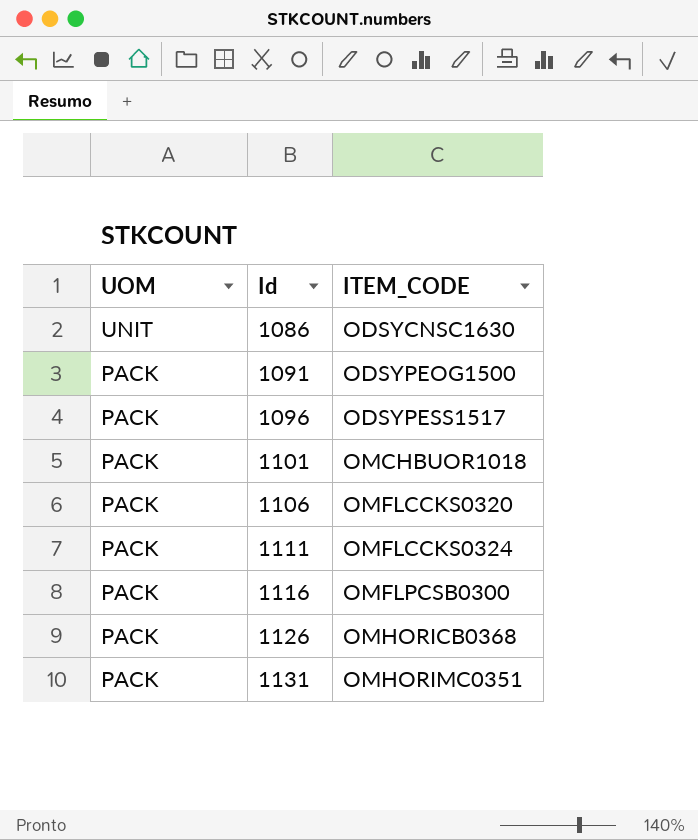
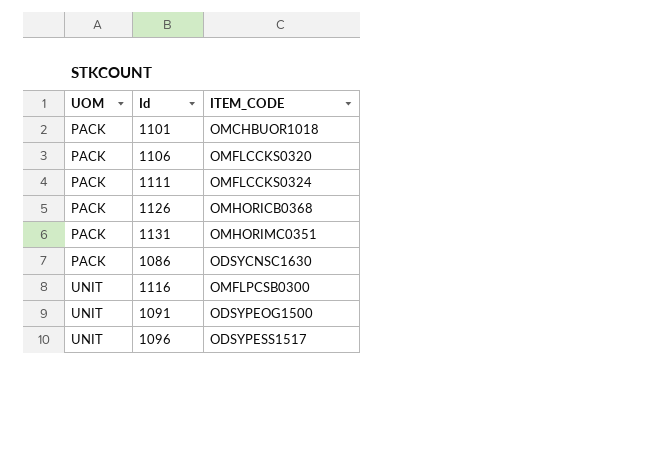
row order: UOM descending -> UOM ascending
1086 | UOM: UNIT -> PACK
1116 | UOM: PACK -> UNIT
1091 | UOM: PACK -> UNIT
1096 | UOM: PACK -> UNIT

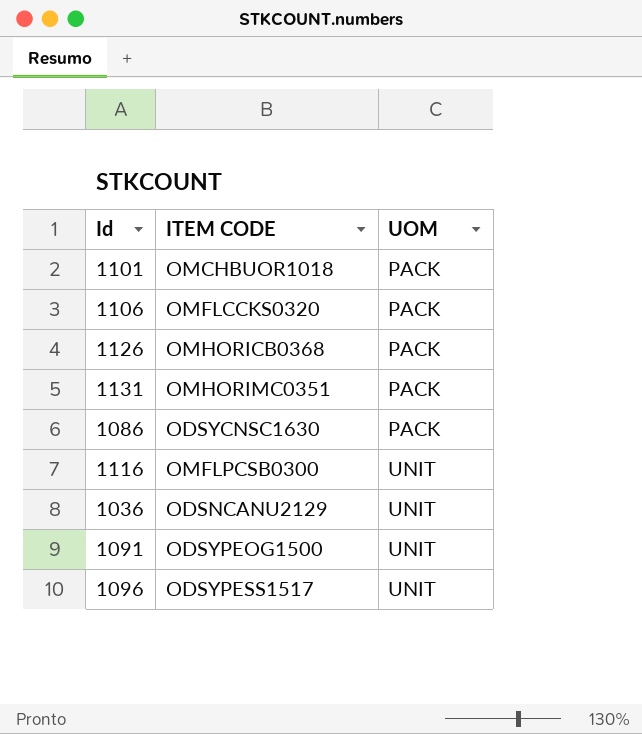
column name: ITEM_CODE -> ITEM CODE
column UOM | position: 1 -> 3
row 1111: PACK | OMFLCCKS0324 -> none
row 1036: none -> ODSNCANU2129 | UNIT

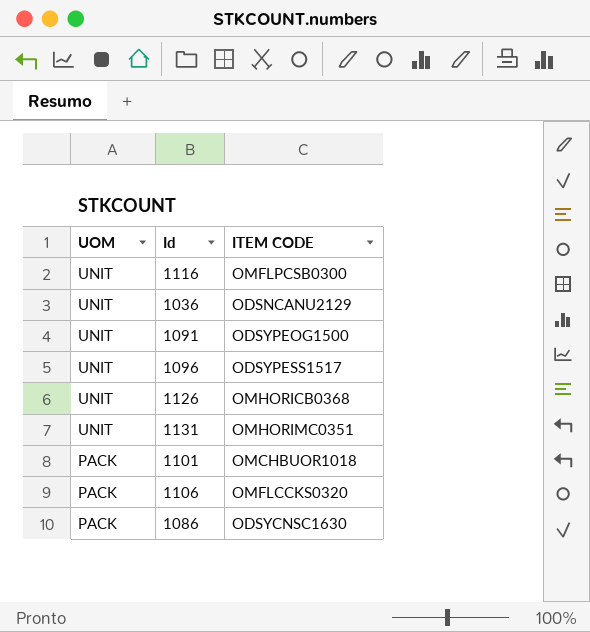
row order: UOM ascending -> UOM descending
column UOM | position: 3 -> 1
1126 | UOM: PACK -> UNIT
1131 | UOM: PACK -> UNIT

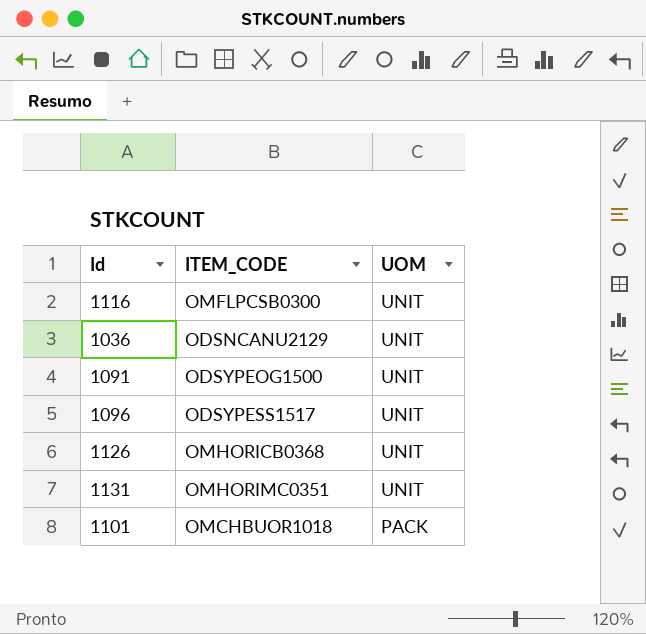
column name: ITEM CODE -> ITEM_CODE
column UOM | position: 1 -> 3
row 1106: PACK | OMFLCCKS0320 -> none
row 1086: PACK | ODSYCNSC1630 -> none

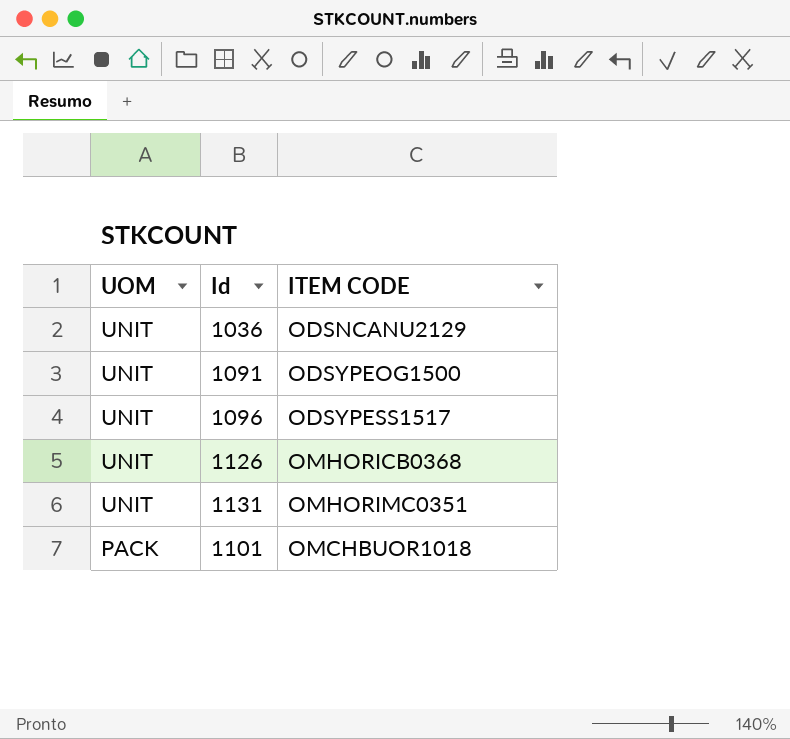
column UOM | position: 3 -> 1
column name: ITEM_CODE -> ITEM CODE
row 1116: OMFLPCSB0300 | UNIT -> none

